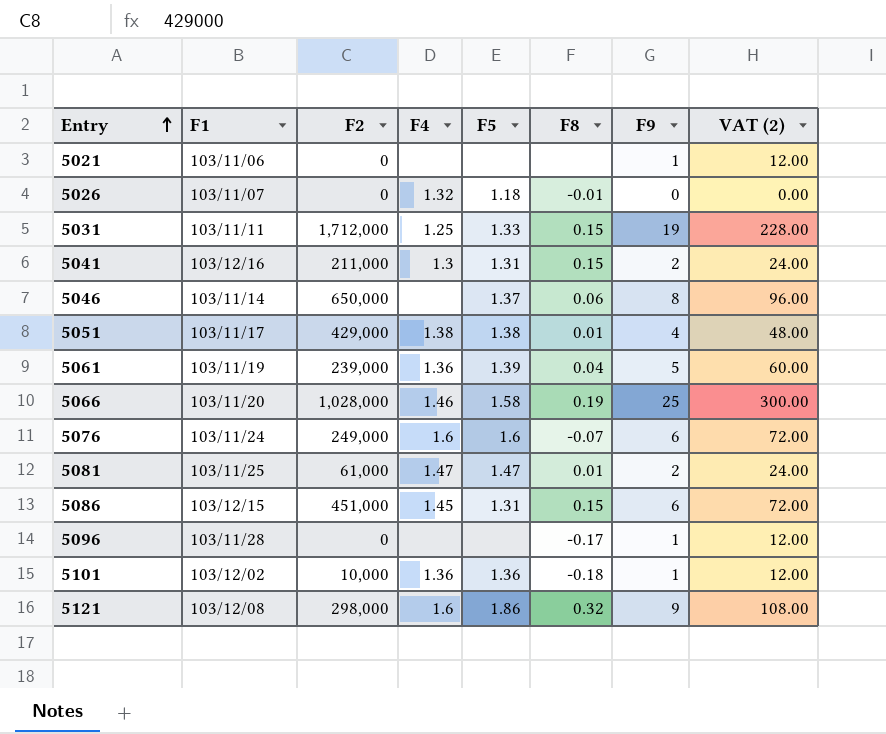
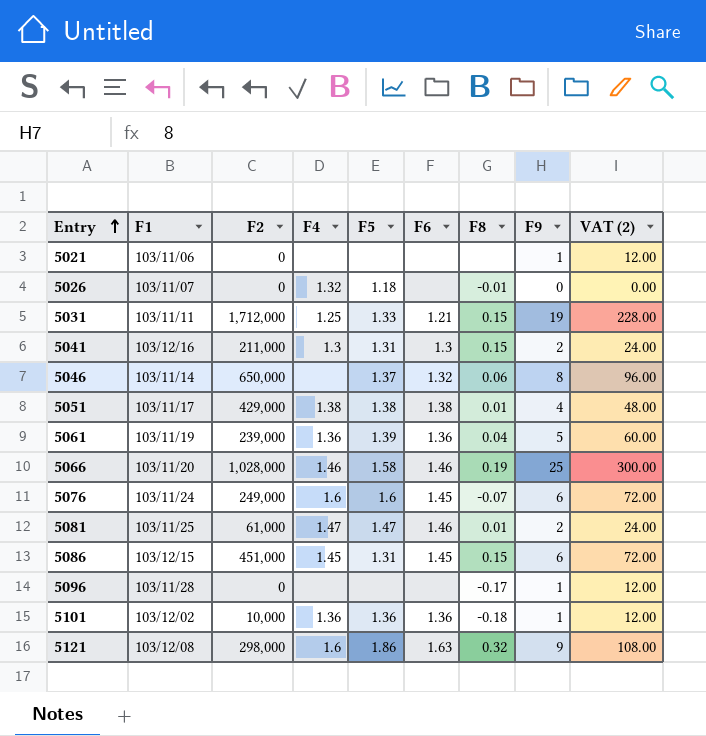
column F6 | position: none -> 6

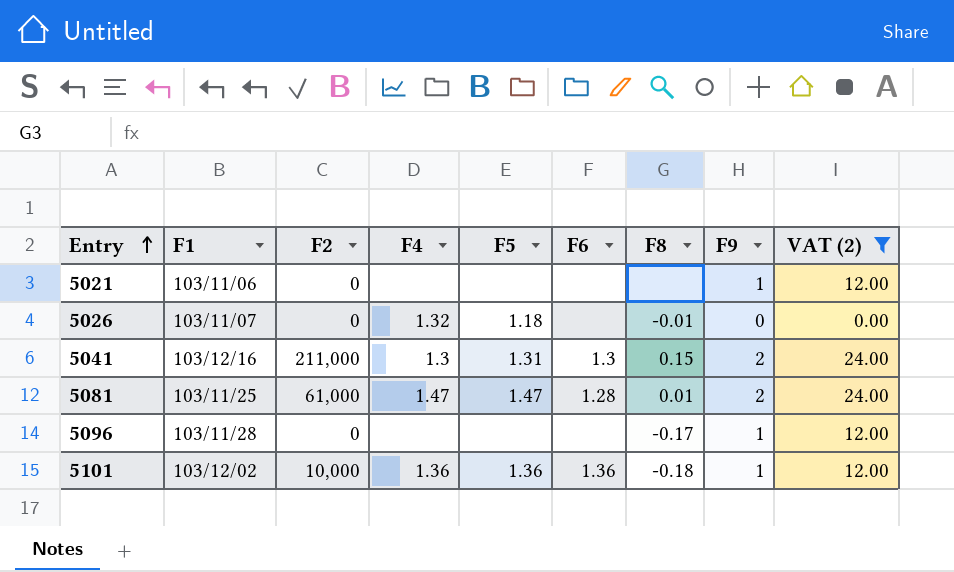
filter: none -> VAT (2) <= 24.00
5081 | F6: 1.46 -> 1.28

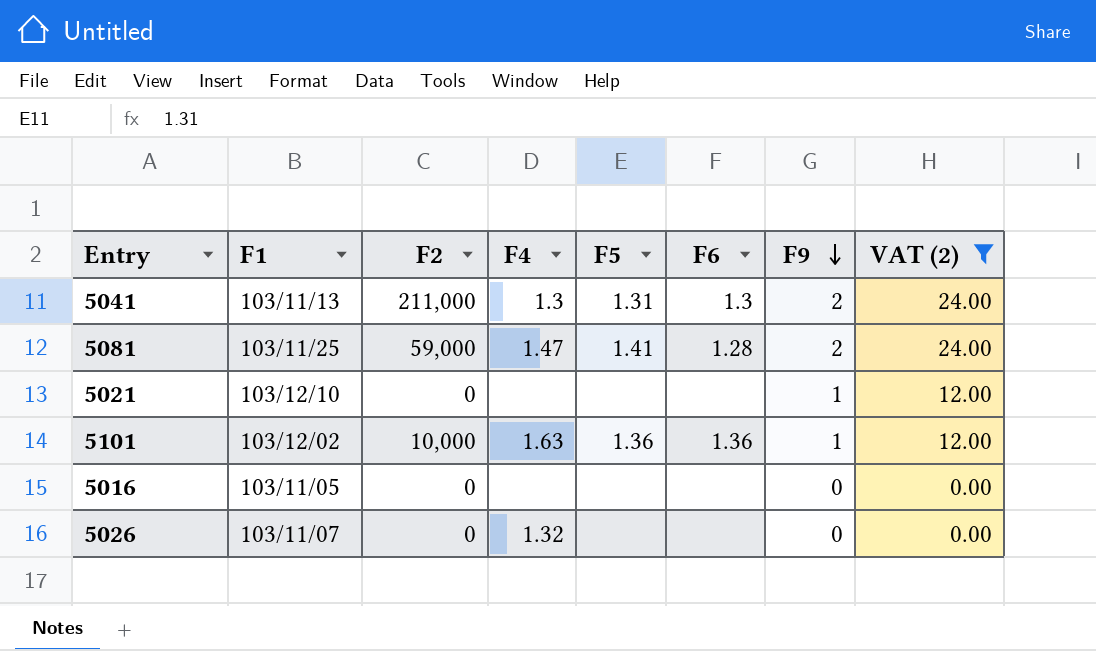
row order: Entry ascending -> F9 descending
column F8 | position: 7 -> none
row 5096: 103/11/28 | 0 | none | none | none | -0.17 | 1 | 12.00 -> none
5041 | F1: 103/12/16 -> 103/11/13
5081 | F2: 61,000 -> 59,000
5081 | F5: 1.47 -> 1.41
5021 | F1: 103/11/06 -> 103/12/10
5101 | F4: 1.36 -> 1.63
row 5016: none -> 103/11/05 | 0 | none | none | none | 0 | 0.00
5026 | F5: 1.18 -> none

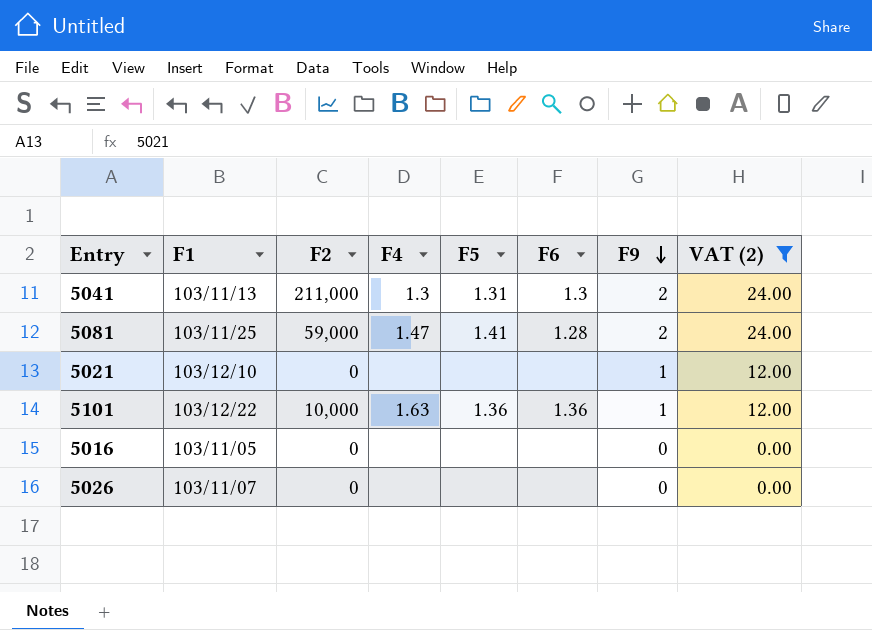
5101 | F1: 103/12/02 -> 103/12/22
5026 | F4: 1.32 -> none

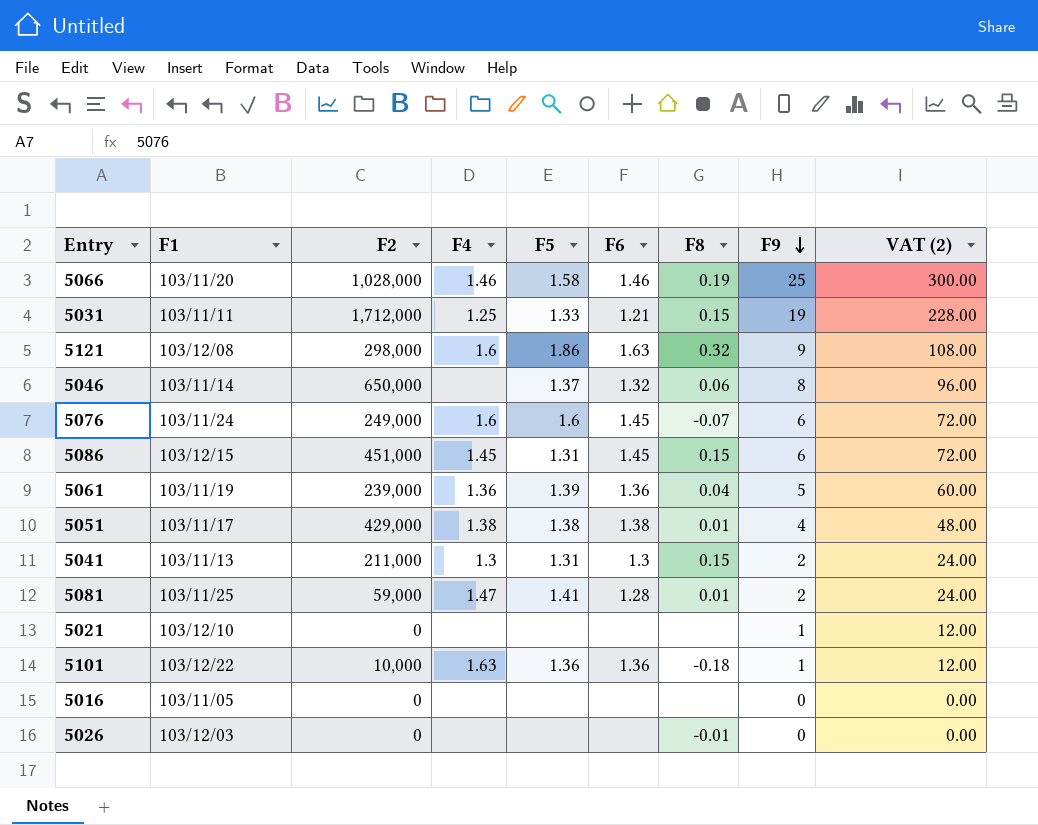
filter: VAT (2) <= 24.00 -> none
column F8 | position: none -> 7
5026 | F1: 103/11/07 -> 103/12/03

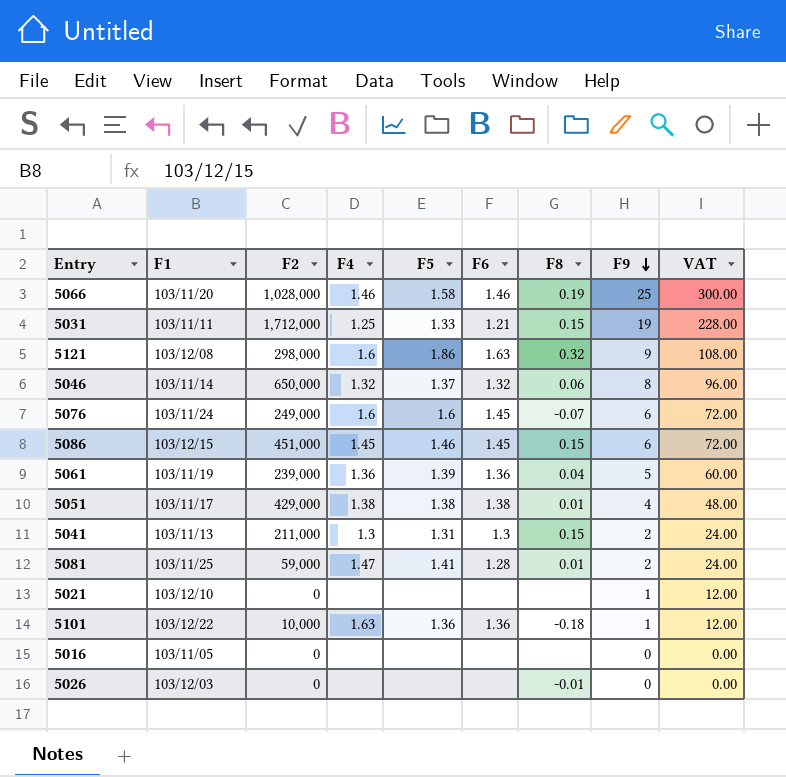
column name: VAT (2) -> VAT
5046 | F4: none -> 1.32
5086 | F5: 1.31 -> 1.46

